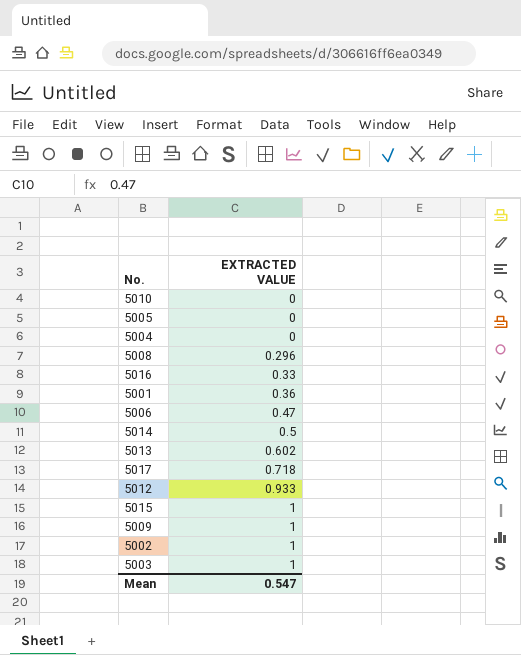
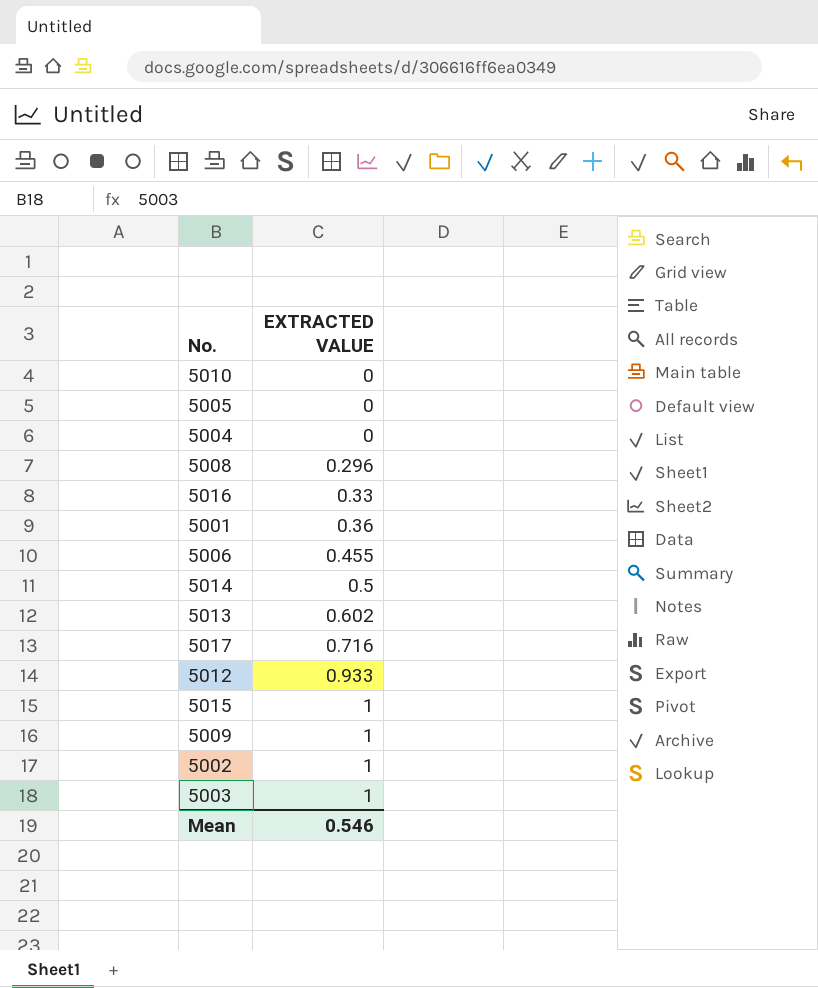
5006 | EXTRACTED VALUE: 0.47 -> 0.455
5017 | EXTRACTED VALUE: 0.718 -> 0.716
Mean | EXTRACTED VALUE: 0.547 -> 0.546

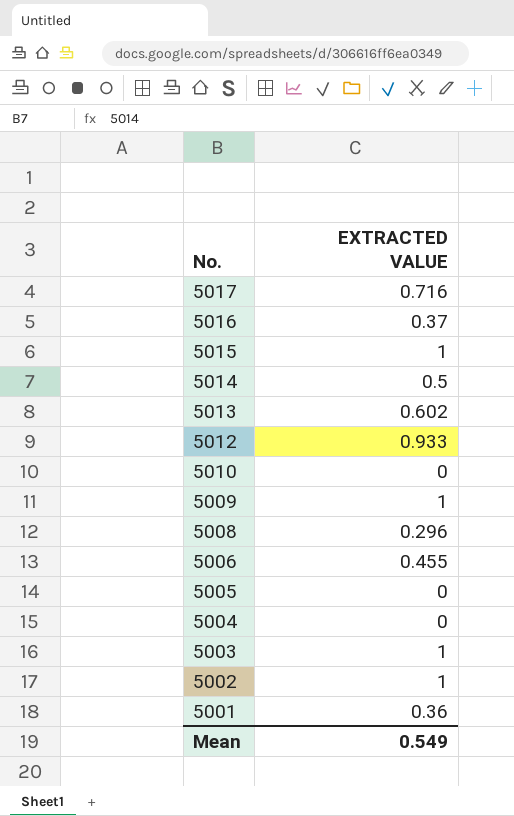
row order: EXTRACTED VALUE ascending -> No. descending
5016 | EXTRACTED VALUE: 0.33 -> 0.37
Mean | EXTRACTED VALUE: 0.546 -> 0.549

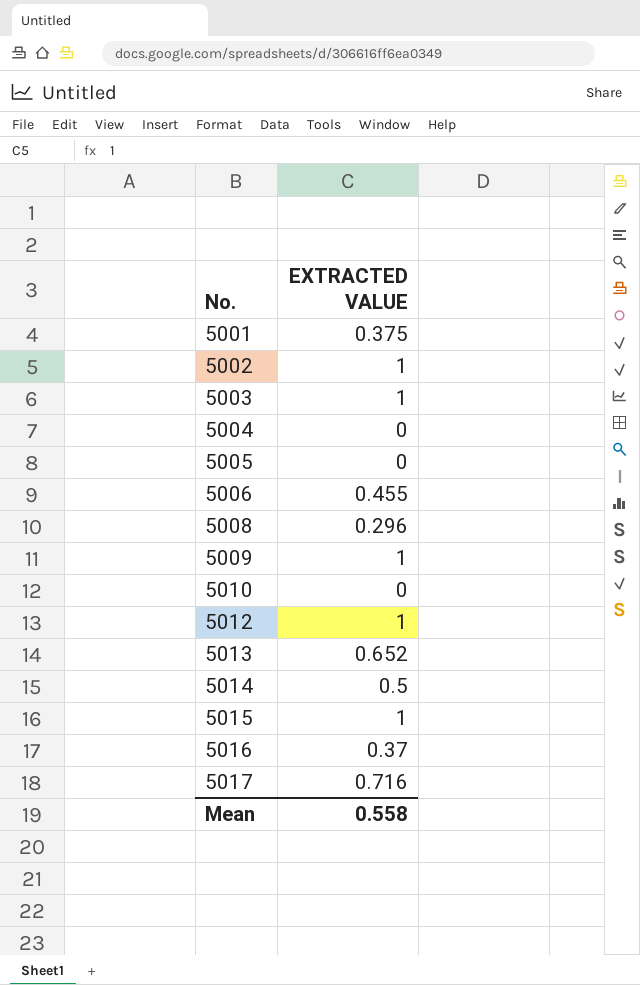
row order: No. descending -> No. ascending
5001 | EXTRACTED VALUE: 0.36 -> 0.375
5012 | EXTRACTED VALUE: 0.933 -> 1
5013 | EXTRACTED VALUE: 0.602 -> 0.652
Mean | EXTRACTED VALUE: 0.549 -> 0.558

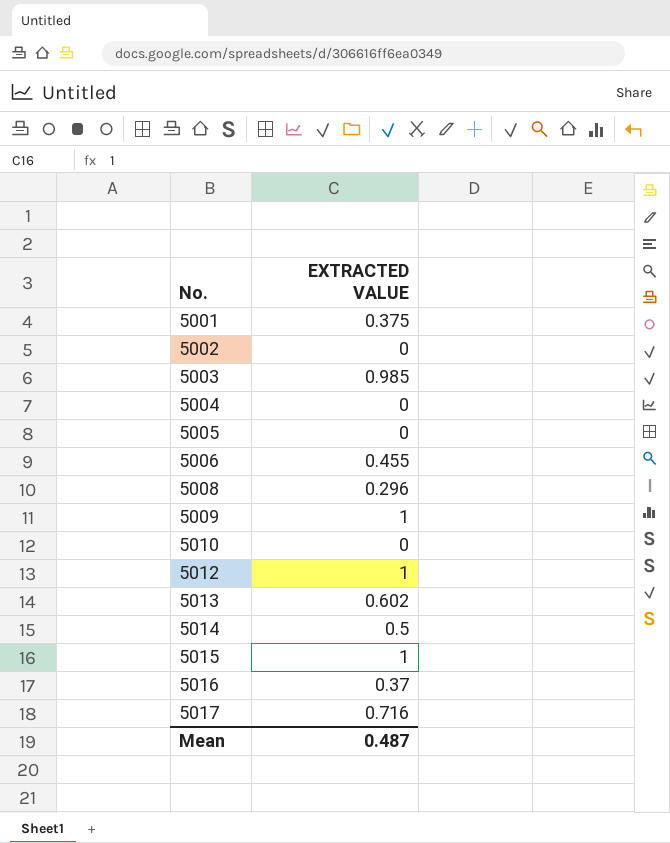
5002 | EXTRACTED VALUE: 1 -> 0
5003 | EXTRACTED VALUE: 1 -> 0.985
5013 | EXTRACTED VALUE: 0.652 -> 0.602
Mean | EXTRACTED VALUE: 0.558 -> 0.487

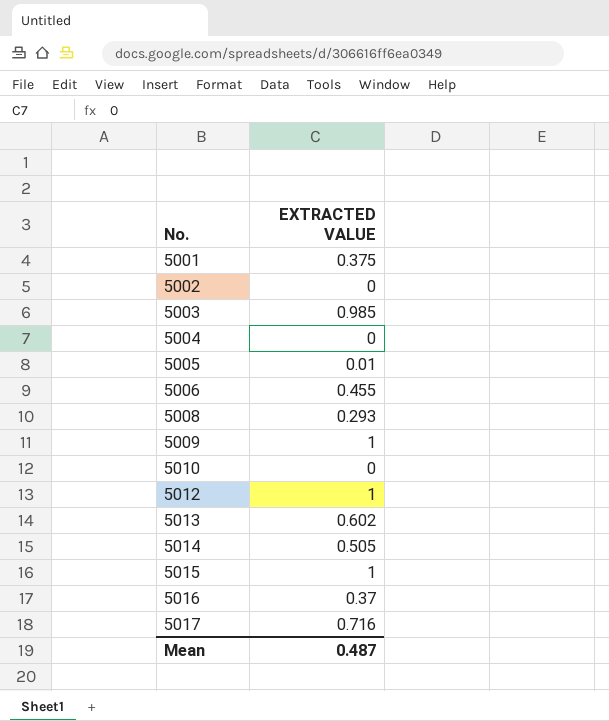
5005 | EXTRACTED VALUE: 0 -> 0.01
5008 | EXTRACTED VALUE: 0.296 -> 0.293
5014 | EXTRACTED VALUE: 0.5 -> 0.505

